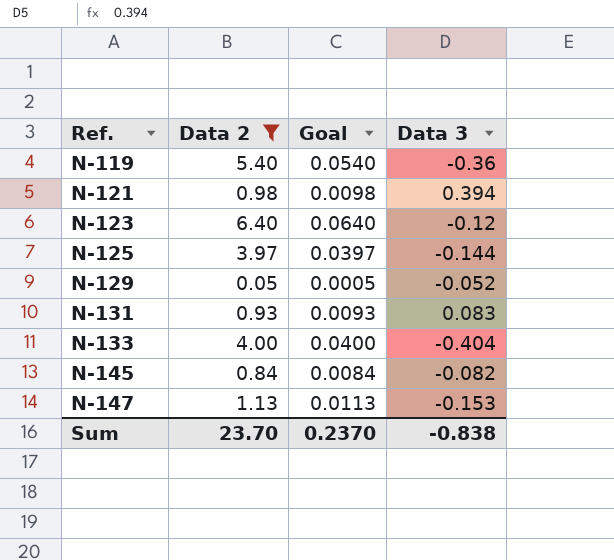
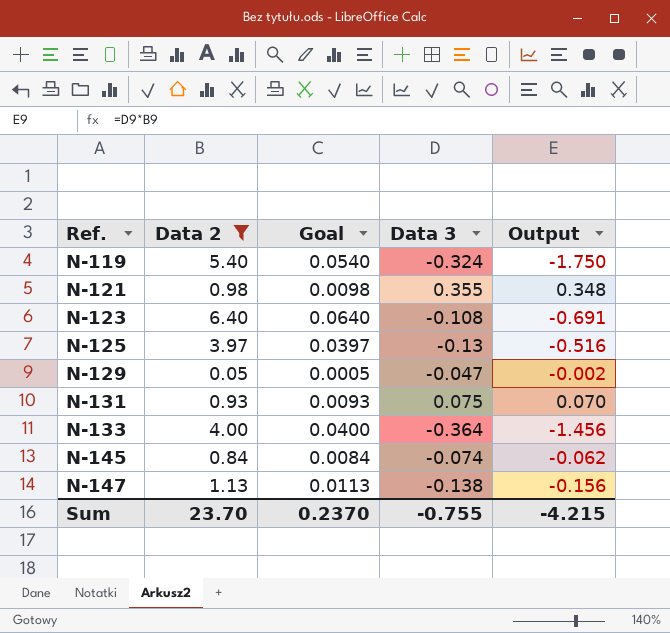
column Output | formula: none -> [Data 2] * [Data 3]
N-119 | Data 3: -0.36 -> -0.324
N-121 | Data 3: 0.394 -> 0.355
N-123 | Data 3: -0.12 -> -0.108
N-125 | Data 3: -0.144 -> -0.13
N-129 | Data 3: -0.052 -> -0.047
N-131 | Data 3: 0.083 -> 0.075
N-133 | Data 3: -0.404 -> -0.364
N-145 | Data 3: -0.082 -> -0.074
N-147 | Data 3: -0.153 -> -0.138
Sum | Data 3: -0.838 -> -0.755

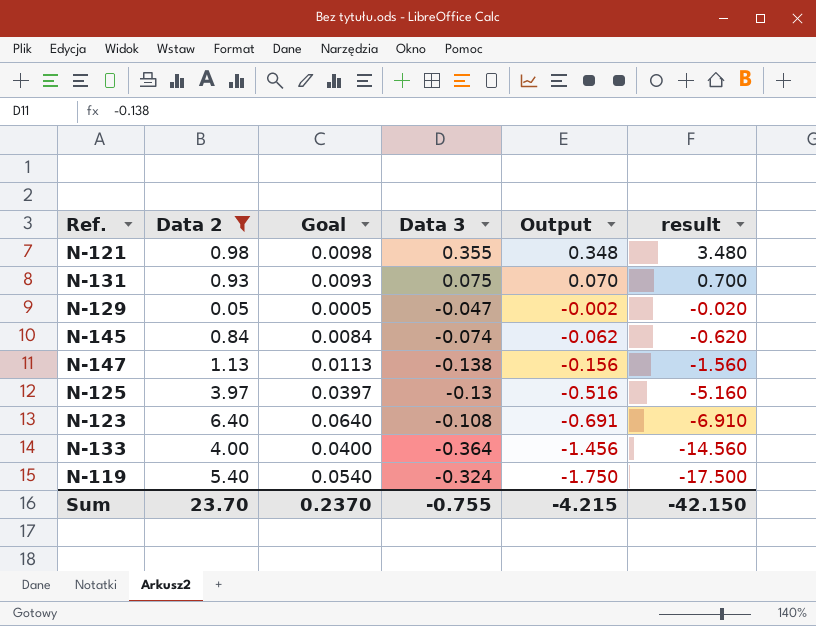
row order: Ref. ascending -> Output descending
column result | formula: none -> [Output] * 10

